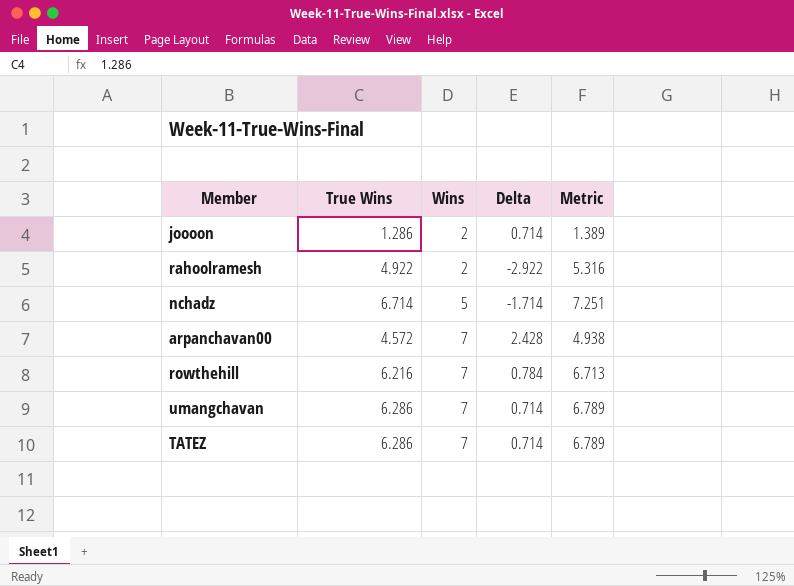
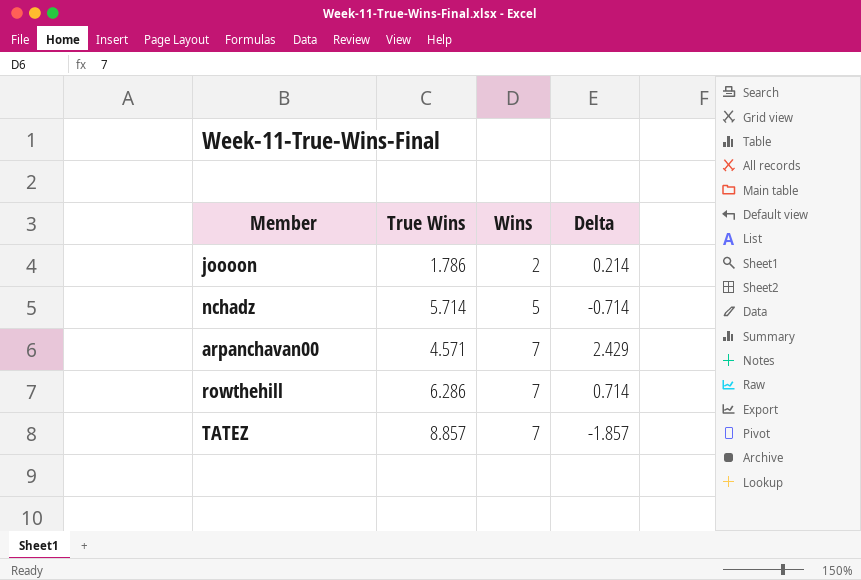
column Metric | formula: [True Wins] * 1.08 -> none
row rahoolramesh: 4.922 | 2 | -2.922 | 5.316 -> none
row umangchavan: 6.286 | 7 | 0.714 | 6.789 -> none
joooon | True Wins: 1.286 -> 1.786
joooon | Delta: 0.714 -> 0.214
nchadz | True Wins: 6.714 -> 5.714
nchadz | Delta: -1.714 -> -0.714
arpanchavan00 | True Wins: 4.572 -> 4.571
arpanchavan00 | Delta: 2.428 -> 2.429
rowthehill | True Wins: 6.216 -> 6.286
rowthehill | Delta: 0.784 -> 0.714
TATEZ | True Wins: 6.286 -> 8.857
TATEZ | Delta: 0.714 -> -1.857

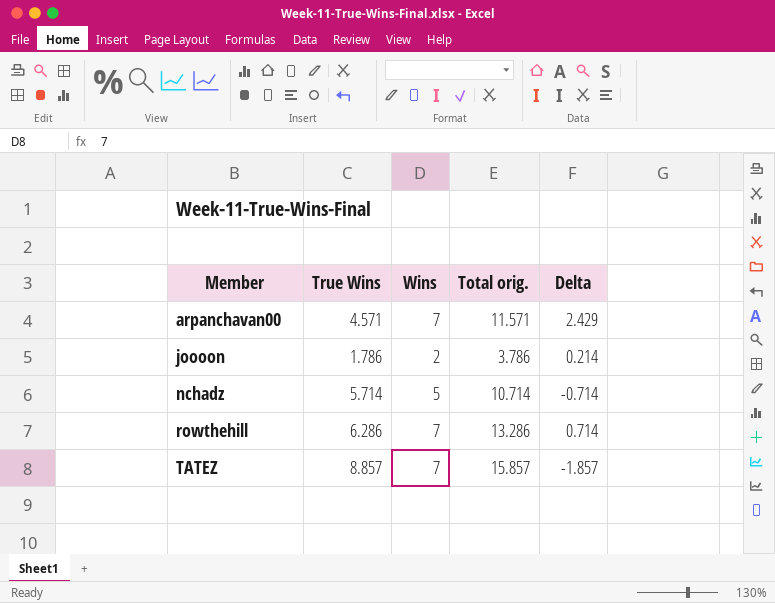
row order: Wins ascending -> Member ascending
column Total orig. | formula: none -> [True Wins] + [Wins]

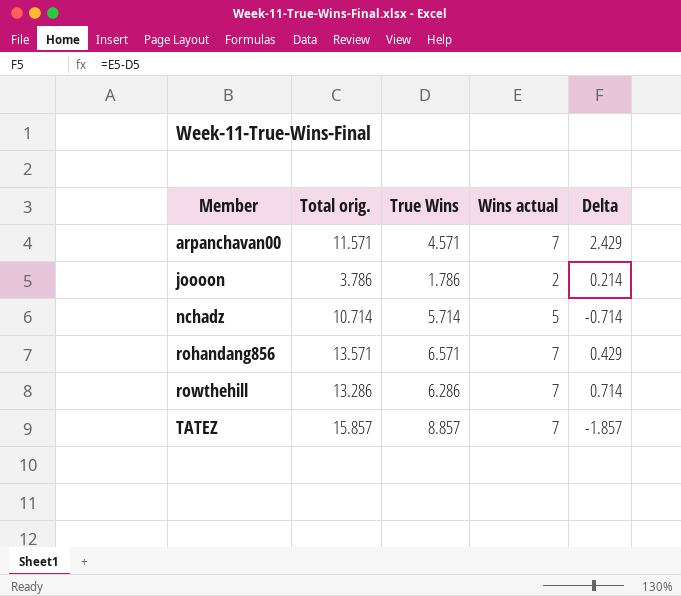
column Total orig. | position: 4 -> 2
column name: Wins -> Wins actual
row rohandang856: none -> 13.571 | 6.571 | 7 | 0.429

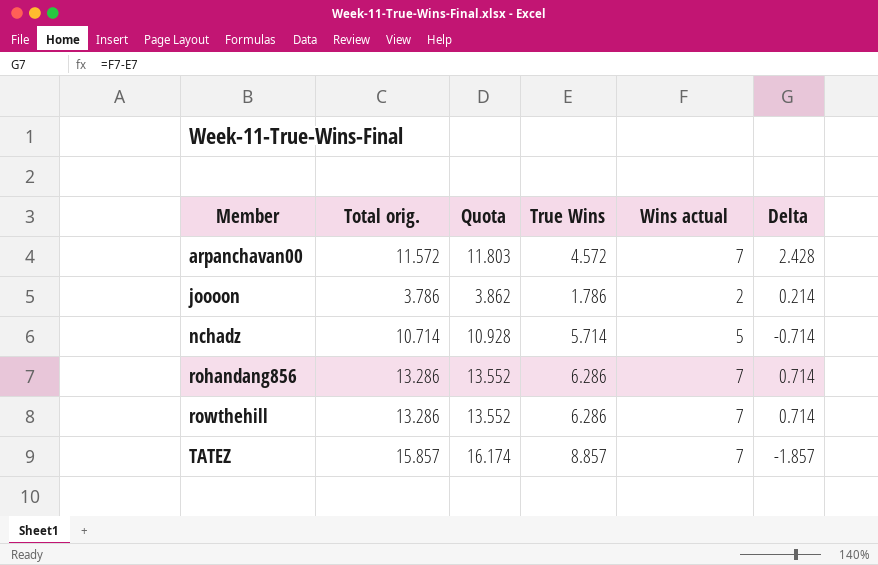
column Quota | formula: none -> [Total orig.] * 1.02
arpanchavan00 | Total orig.: 11.571 -> 11.572
arpanchavan00 | True Wins: 4.571 -> 4.572
arpanchavan00 | Delta: 2.429 -> 2.428
rohandang856 | Total orig.: 13.571 -> 13.286
rohandang856 | True Wins: 6.571 -> 6.286
rohandang856 | Delta: 0.429 -> 0.714

